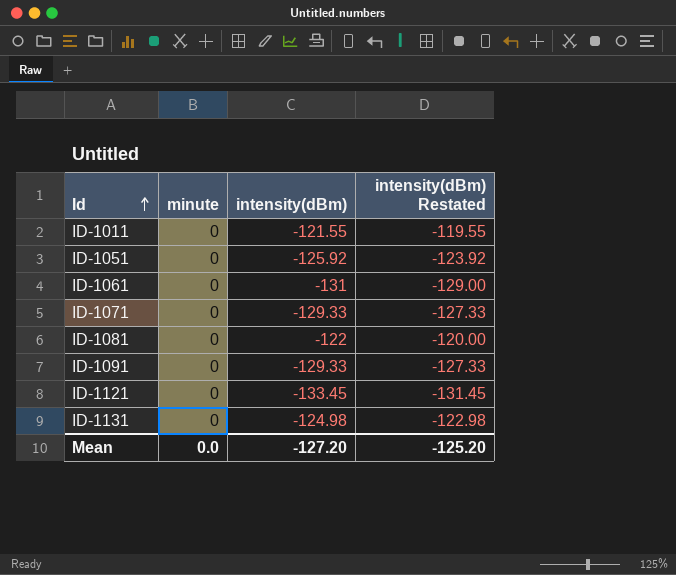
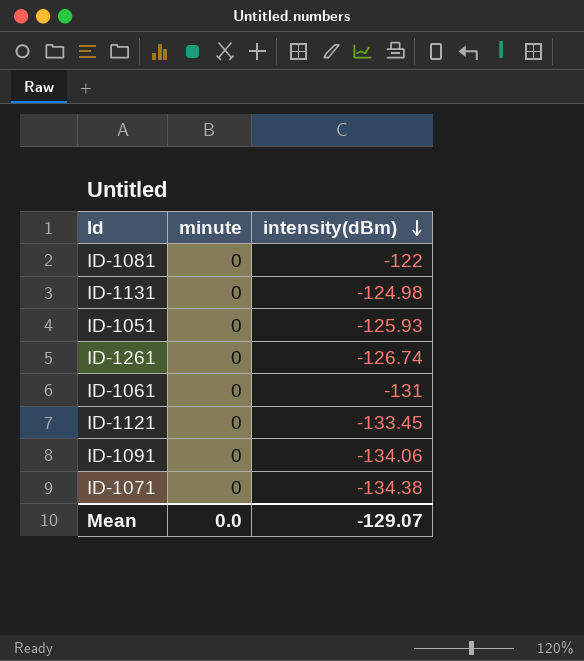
row order: Id ascending -> intensity(dBm) descending
column intensity(dBm) Restated | formula: [intensity(dBm)] + 2 -> none
row ID-1011: 0 | -121.55 | -119.55 -> none
ID-1051 | intensity(dBm): -125.92 -> -125.93
row ID-1261: none -> 0 | -126.74
ID-1091 | intensity(dBm): -129.33 -> -134.06
ID-1071 | intensity(dBm): -129.33 -> -134.38
Mean | intensity(dBm): -127.20 -> -129.07

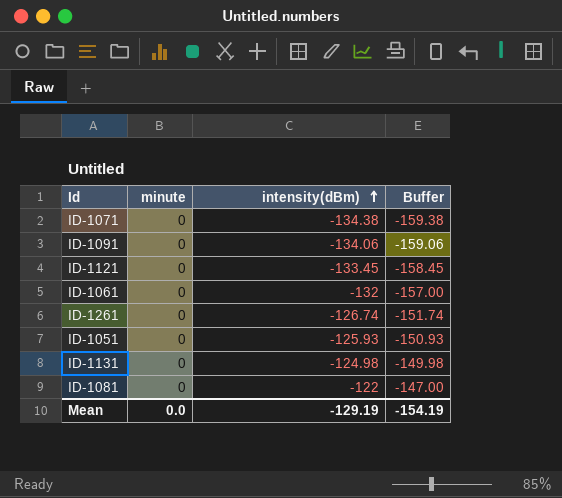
row order: intensity(dBm) descending -> intensity(dBm) ascending
column Buffer | formula: none -> [intensity(dBm)] - 25
ID-1061 | intensity(dBm): -131 -> -132
Mean | intensity(dBm): -129.07 -> -129.19

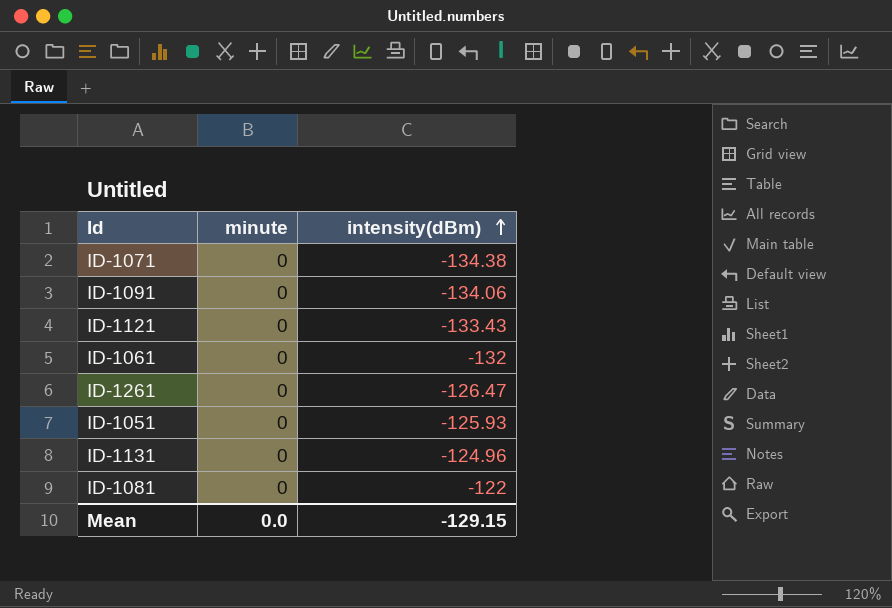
column Buffer | formula: [intensity(dBm)] - 25 -> none
ID-1121 | intensity(dBm): -133.45 -> -133.43
ID-1261 | intensity(dBm): -126.74 -> -126.47
ID-1131 | intensity(dBm): -124.98 -> -124.96
Mean | intensity(dBm): -129.19 -> -129.15

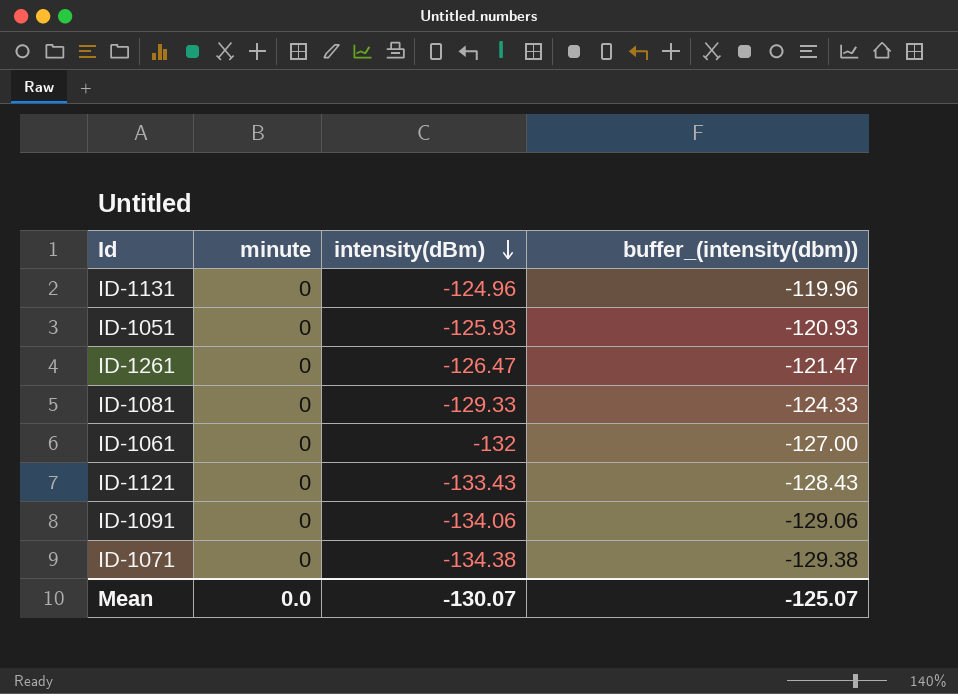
row order: intensity(dBm) ascending -> intensity(dBm) descending
column buffer_(intensity(dbm)) | formula: none -> [intensity(dBm)] + 5
ID-1081 | intensity(dBm): -122 -> -129.33
Mean | intensity(dBm): -129.15 -> -130.07

